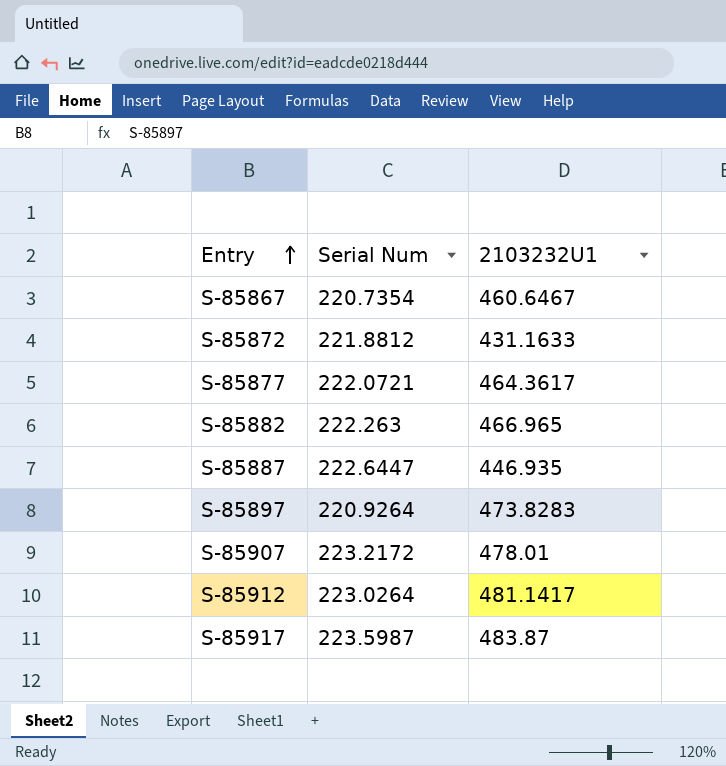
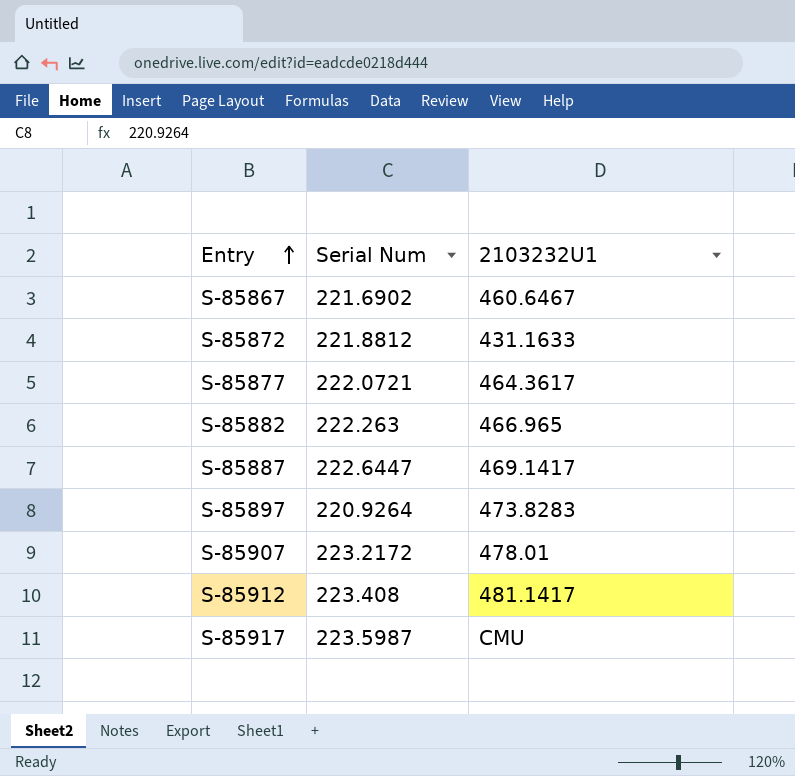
S-85867 | Serial Num: 220.7354 -> 221.6902
S-85887 | 2103232U1: 446.935 -> 469.1417
S-85912 | Serial Num: 223.0264 -> 223.408
S-85917 | 2103232U1: 483.87 -> CMU

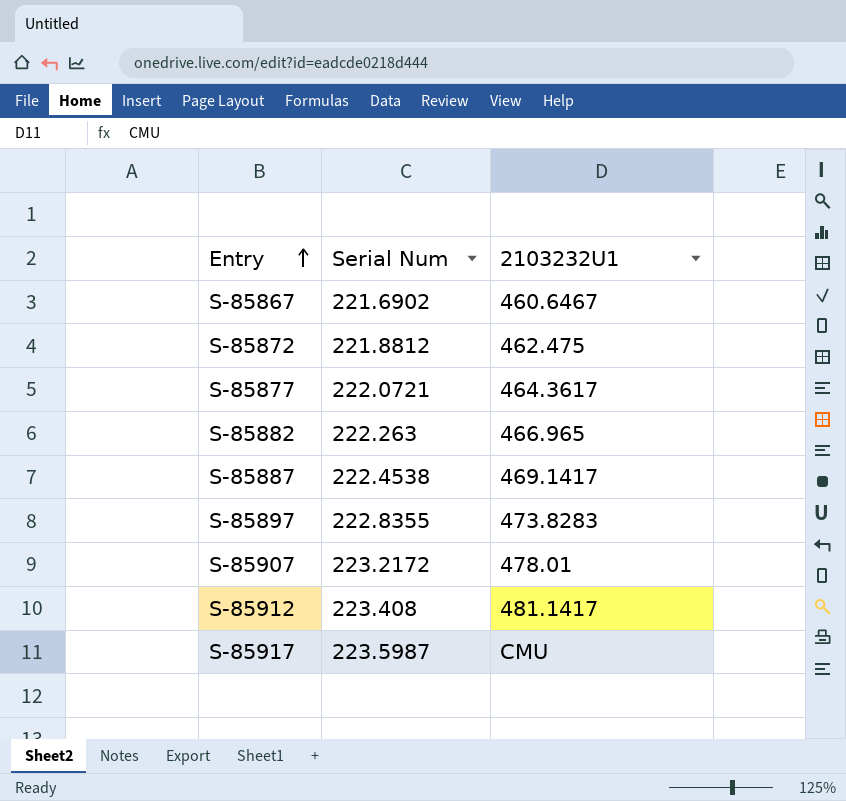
S-85872 | 2103232U1: 431.1633 -> 462.475
S-85887 | Serial Num: 222.6447 -> 222.4538
S-85897 | Serial Num: 220.9264 -> 222.8355

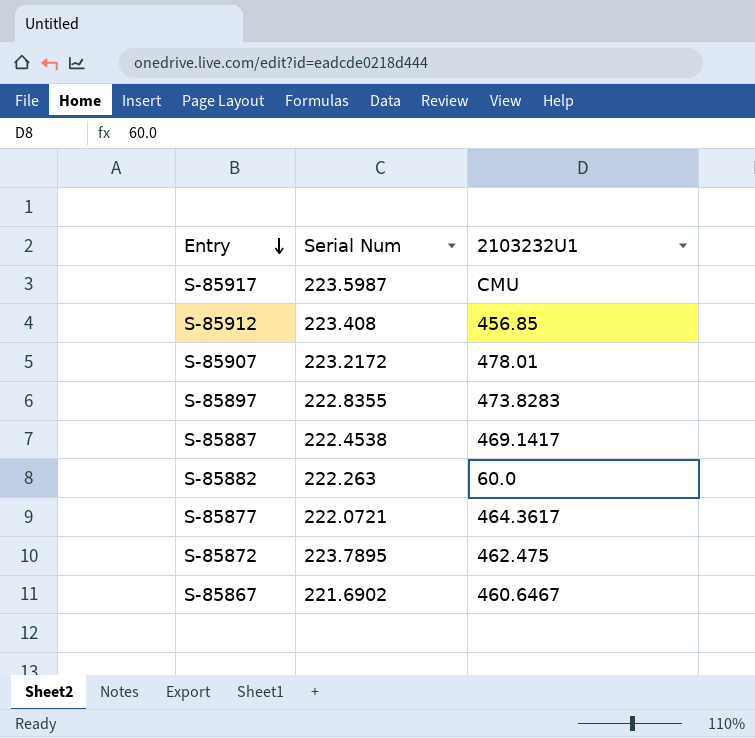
row order: Entry ascending -> Entry descending
S-85912 | 2103232U1: 481.1417 -> 456.85
S-85882 | 2103232U1: 466.965 -> 60.0
S-85872 | Serial Num: 221.8812 -> 223.7895

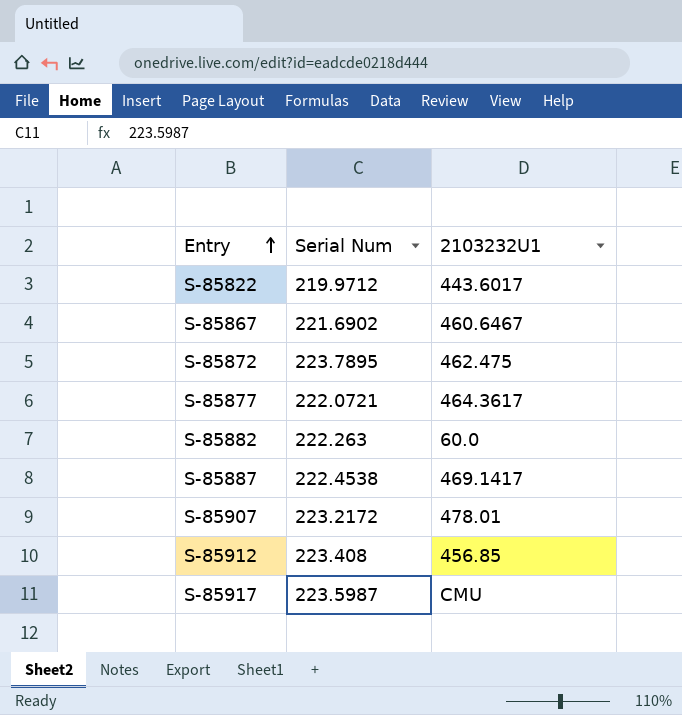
row order: Entry descending -> Entry ascending
row S-85897: 222.8355 | 473.8283 -> none
row S-85822: none -> 219.9712 | 443.6017

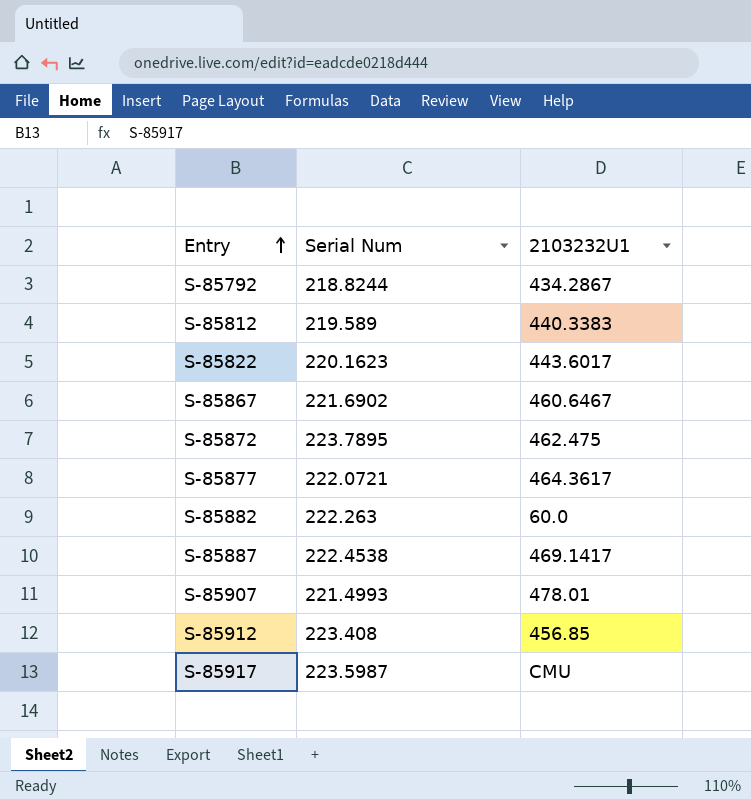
row S-85792: none -> 218.8244 | 434.2867
row S-85812: none -> 219.589 | 440.3383
S-85822 | Serial Num: 219.9712 -> 220.1623
S-85907 | Serial Num: 223.2172 -> 221.4993

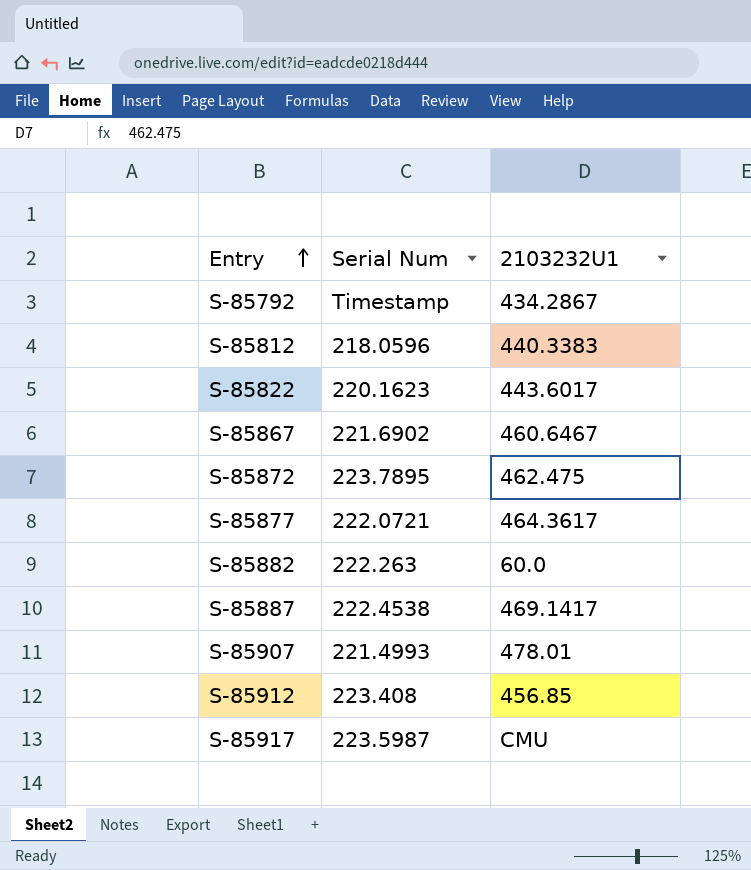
S-85792 | Serial Num: 218.8244 -> Timestamp
S-85812 | Serial Num: 219.589 -> 218.0596

